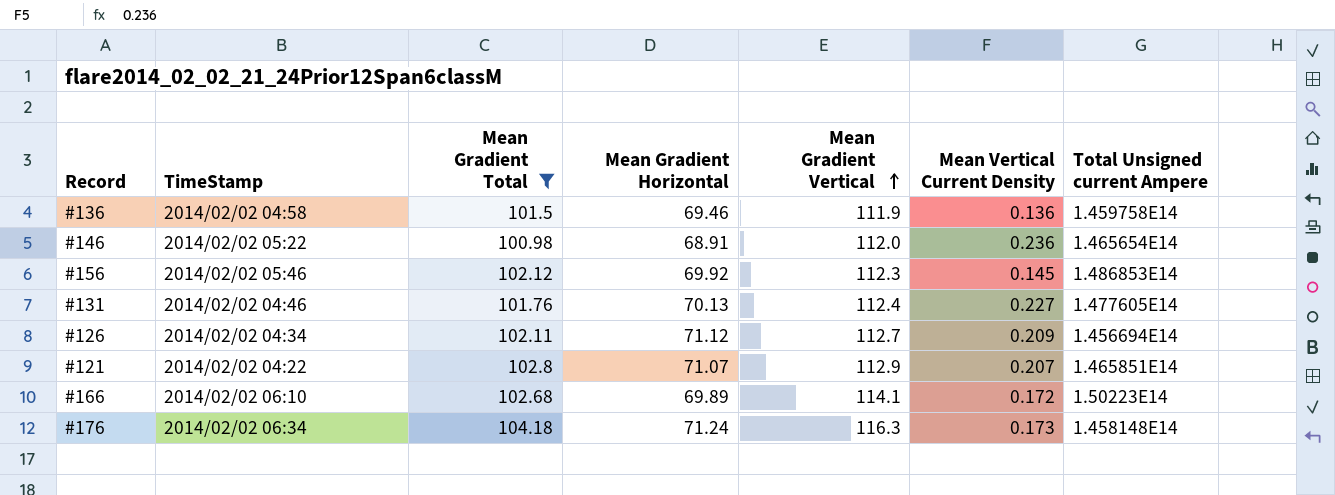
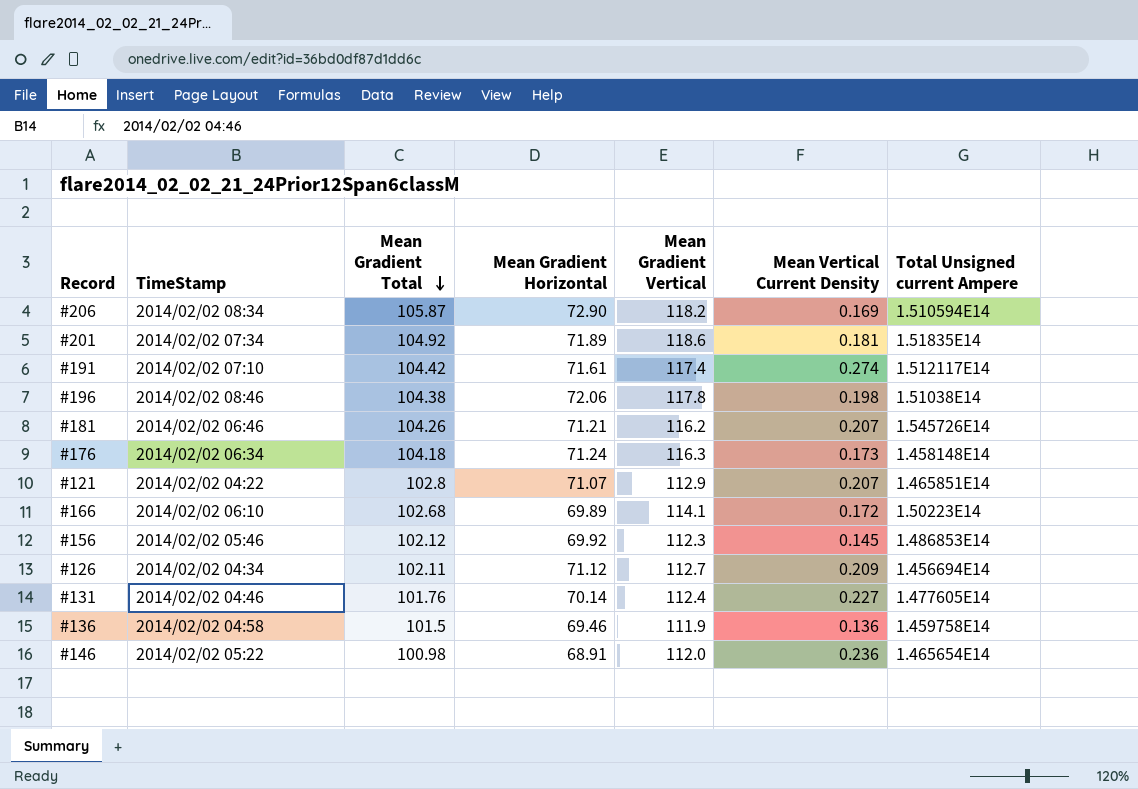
filter: Mean Gradient Total <= 104.18 -> none
row order: Mean Gradient Vertical ascending -> Mean Gradient Total descending
#131 | Mean Gradient Horizontal: 70.13 -> 70.14

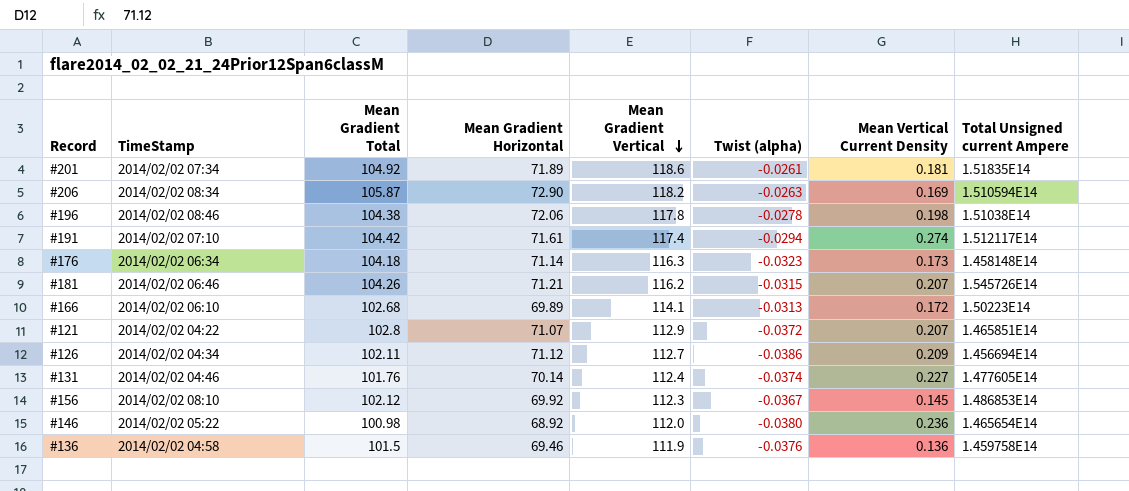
row order: Mean Gradient Total descending -> Mean Gradient Vertical descending
column Twist (alpha) | position: none -> 6
#176 | Mean Gradient Horizontal: 71.24 -> 71.14
#156 | TimeStamp: 2014/02/02 05:46 -> 2014/02/02 08:10
#146 | Mean Gradient Horizontal: 68.91 -> 68.92

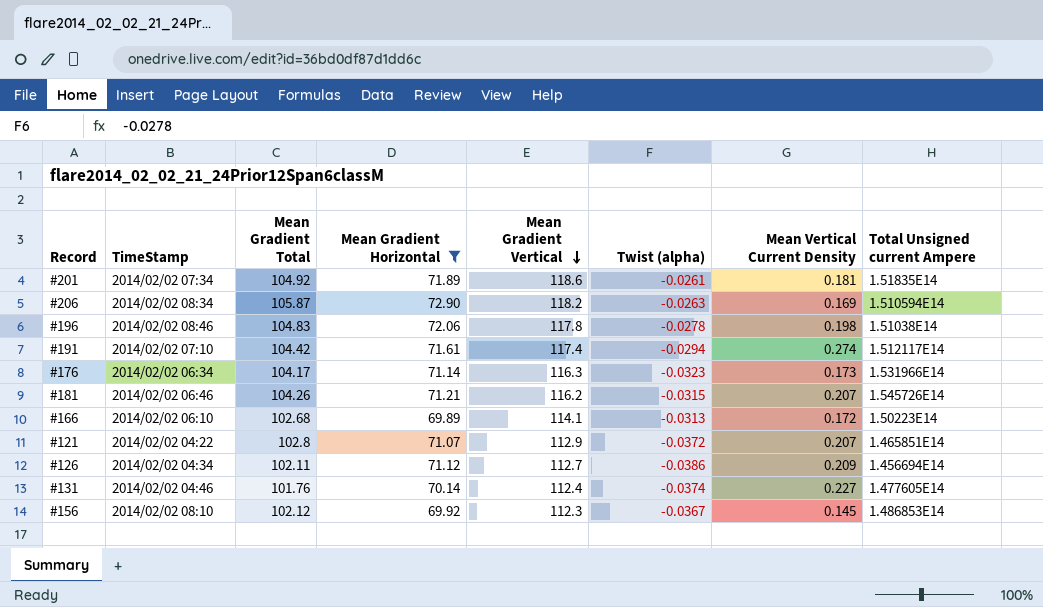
filter: none -> Mean Gradient Horizontal >= 69.89
#196 | Mean Gradient Total: 104.38 -> 104.83
#176 | Mean Gradient Total: 104.18 -> 104.17
#176 | Total Unsigned current Ampere: 1.458148E14 -> 1.531966E14

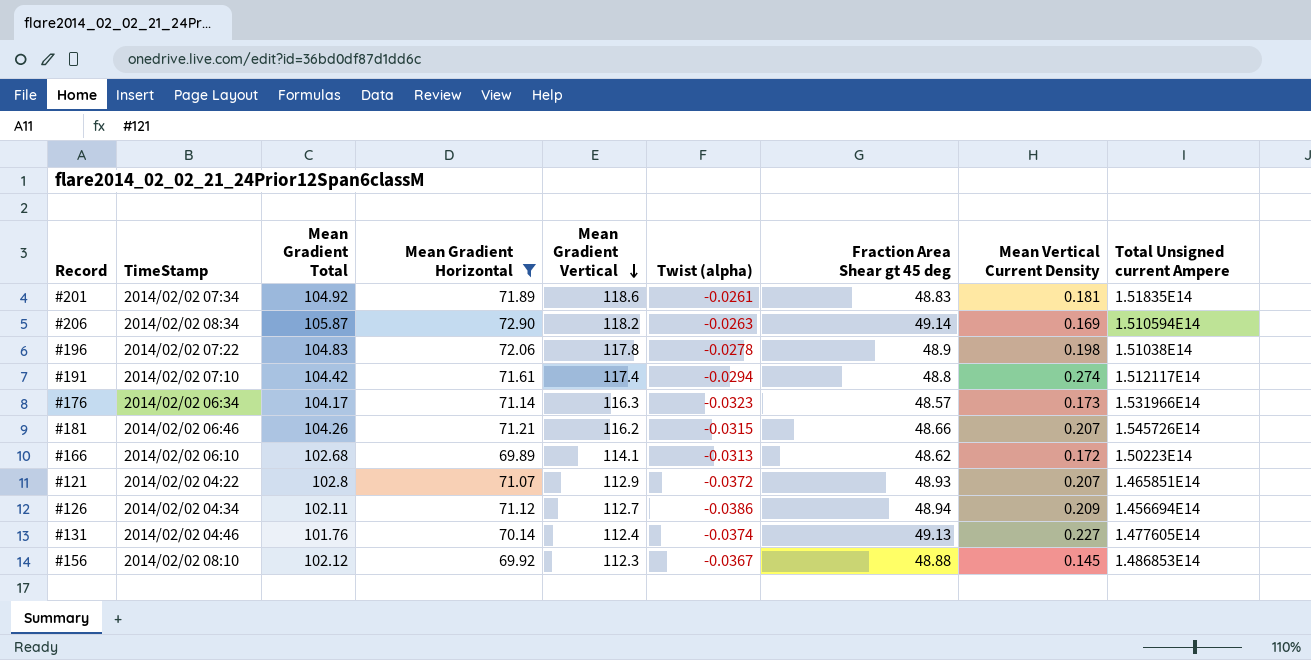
column Fraction Area Shear gt 45 deg | position: none -> 7
#196 | TimeStamp: 2014/02/02 08:46 -> 2014/02/02 07:22

